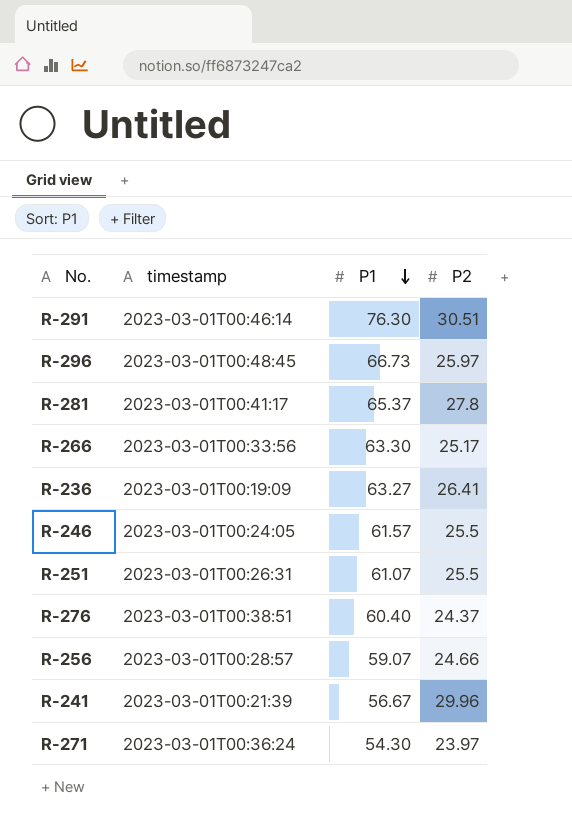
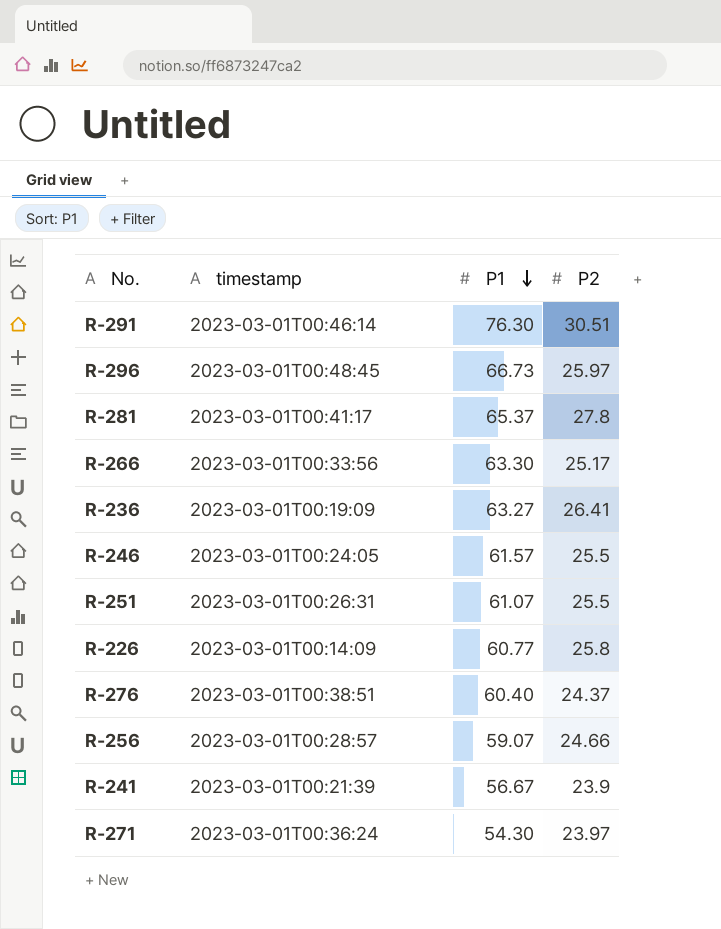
row R-226: none -> 2023-03-01T00:14:09 | 60.77 | 25.8
R-241 | P2: 29.96 -> 23.9

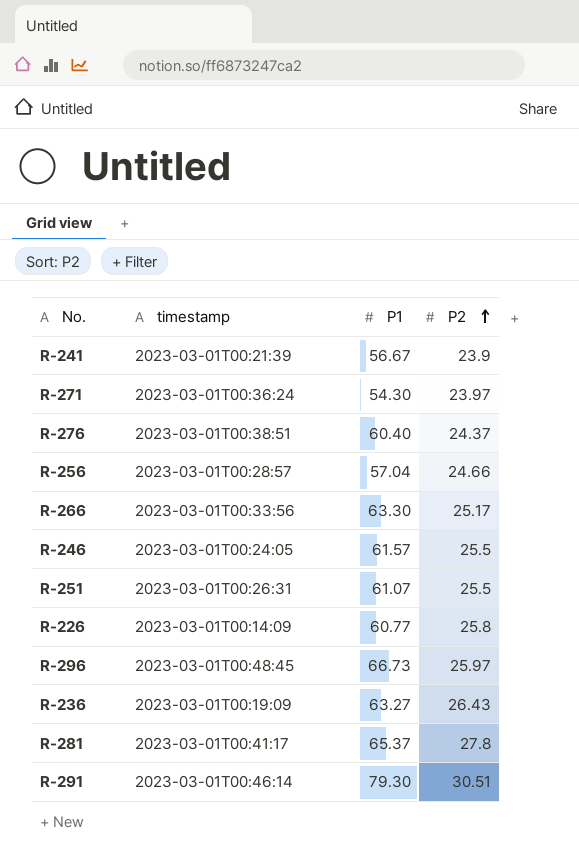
row order: P1 descending -> P2 ascending
R-256 | P1: 59.07 -> 57.04
R-236 | P2: 26.41 -> 26.43
R-291 | P1: 76.30 -> 79.30

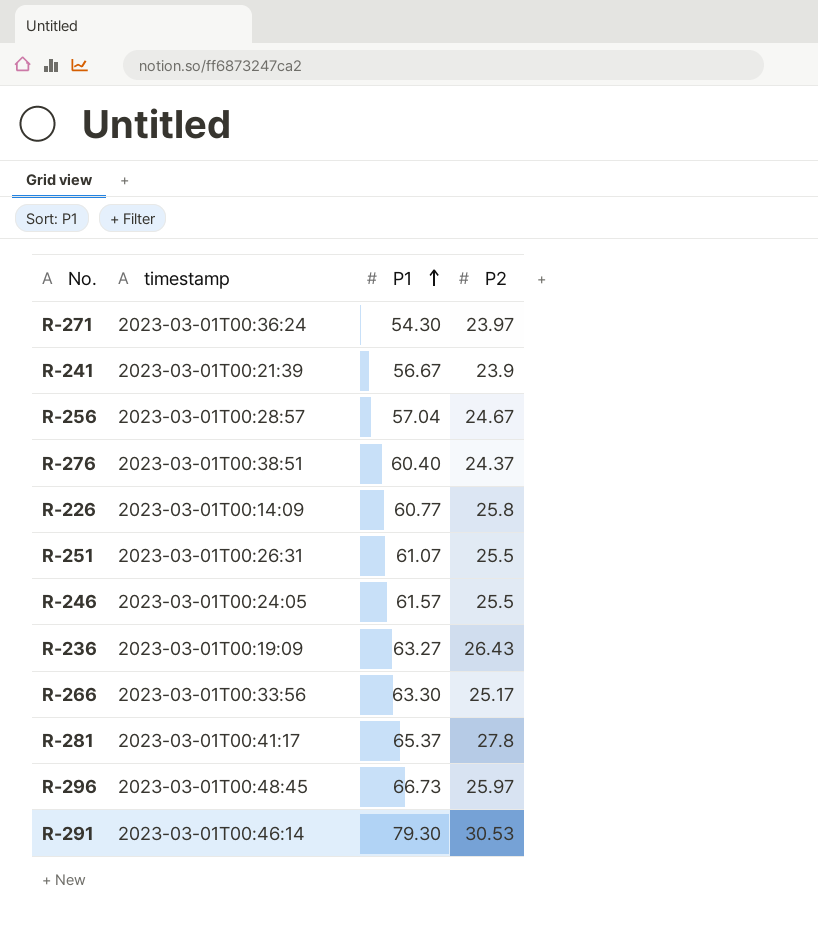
row order: P2 ascending -> P1 ascending
R-256 | P2: 24.66 -> 24.67
R-291 | P2: 30.51 -> 30.53

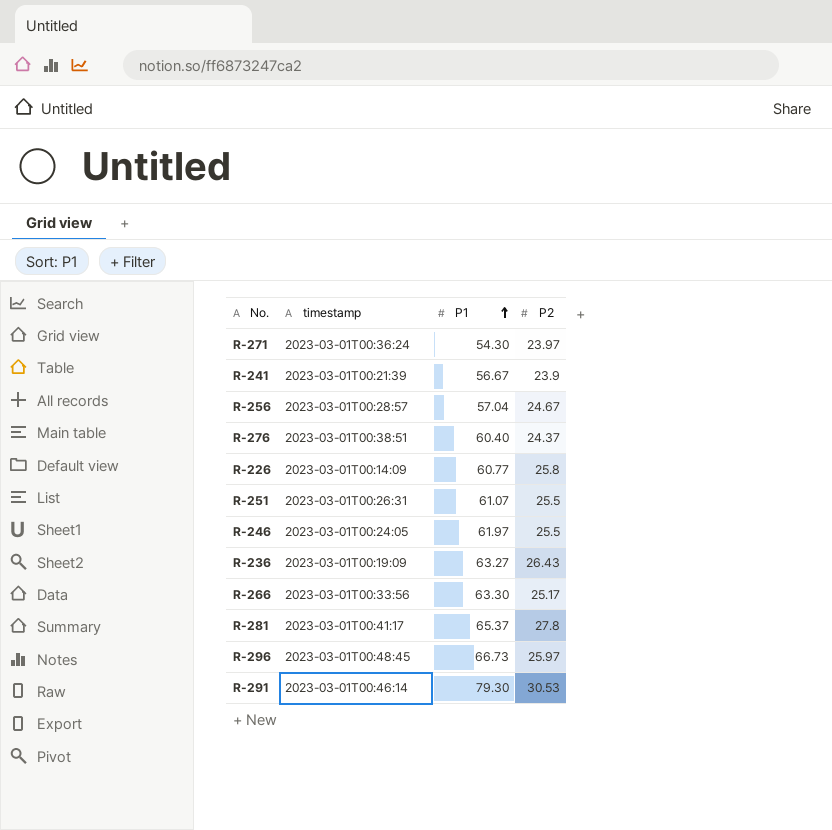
R-246 | P1: 61.57 -> 61.97

